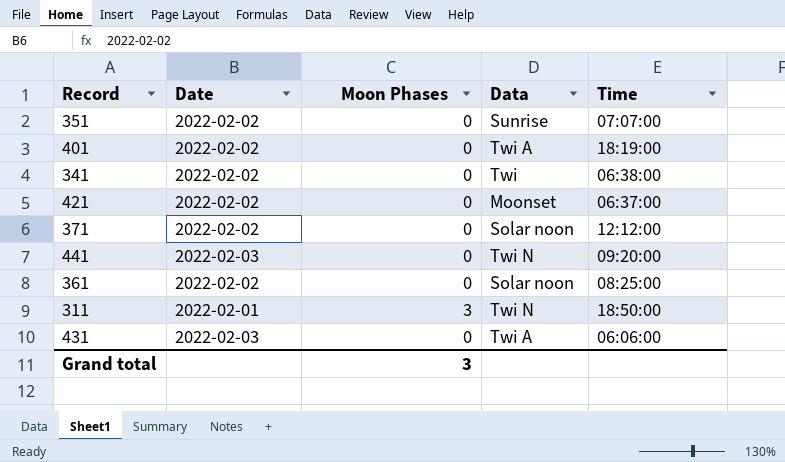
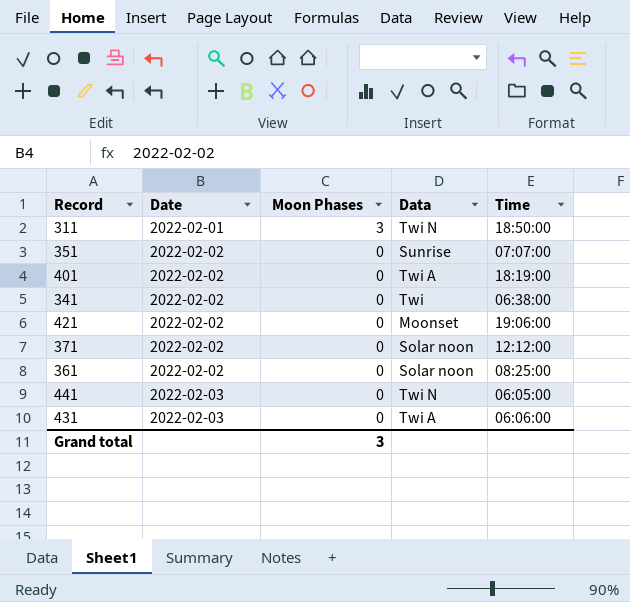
row order: none -> Date ascending
421 | Time: 06:37:00 -> 19:06:00
441 | Time: 09:20:00 -> 06:05:00

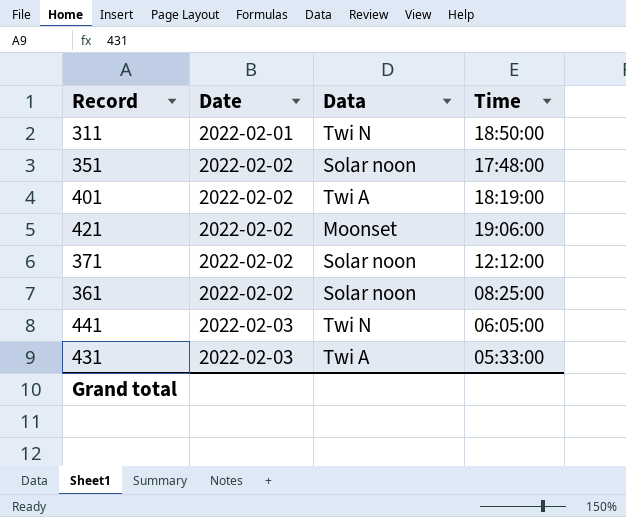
column Moon Phases | position: 3 -> none
row 341: 2022-02-02 | 0 | Twi | 06:38:00 -> none
351 | Data: Sunrise -> Solar noon
351 | Time: 07:07:00 -> 17:48:00
431 | Time: 06:06:00 -> 05:33:00

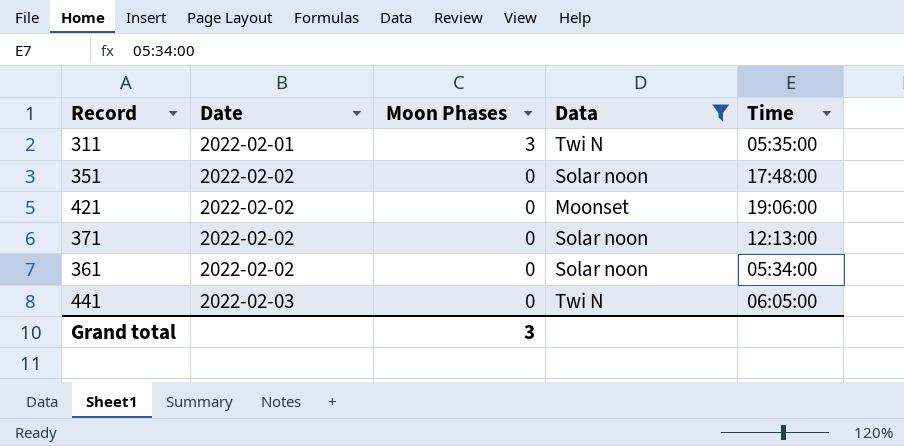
filter: none -> Data != Twi A
column Moon Phases | position: none -> 3
311 | Time: 18:50:00 -> 05:35:00
371 | Time: 12:12:00 -> 12:13:00
361 | Time: 08:25:00 -> 05:34:00

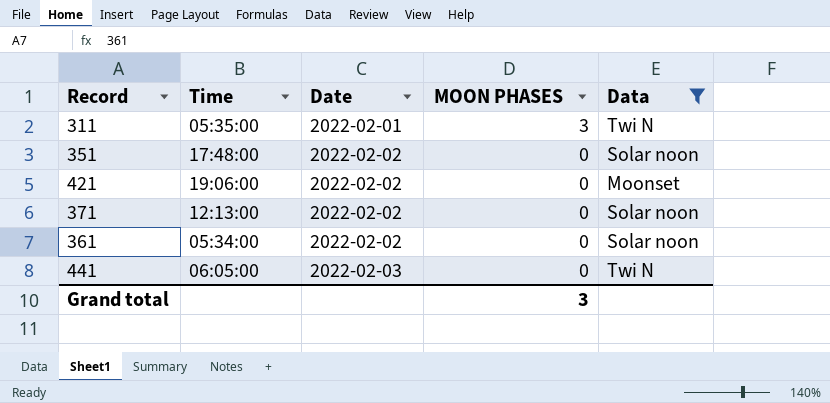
column Time | position: 5 -> 2
column name: Moon Phases -> MOON PHASES

